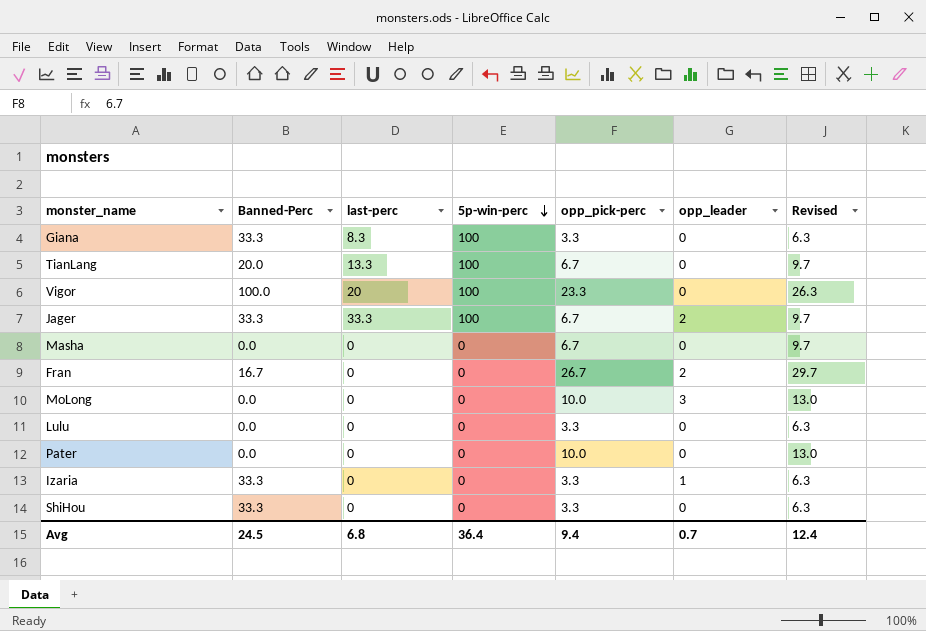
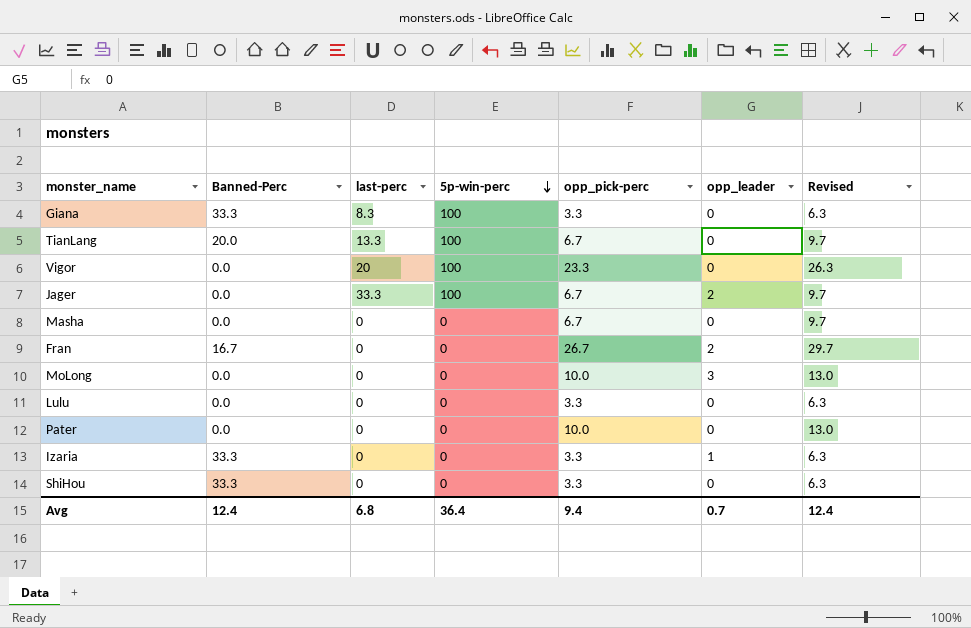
Vigor | Banned-Perc: 100.0 -> 0.0
Jager | Banned-Perc: 33.3 -> 0.0
Avg | Banned-Perc: 24.5 -> 12.4

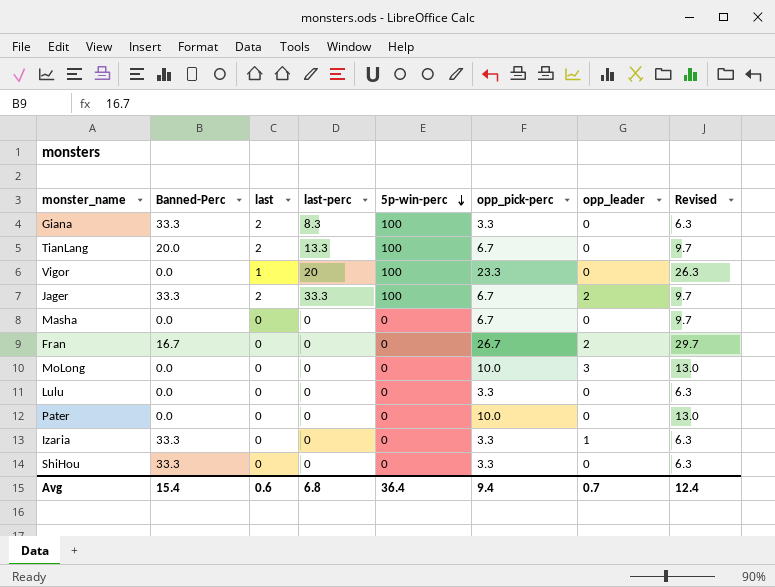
column last | position: none -> 3
Jager | Banned-Perc: 0.0 -> 33.3
Avg | Banned-Perc: 12.4 -> 15.4

